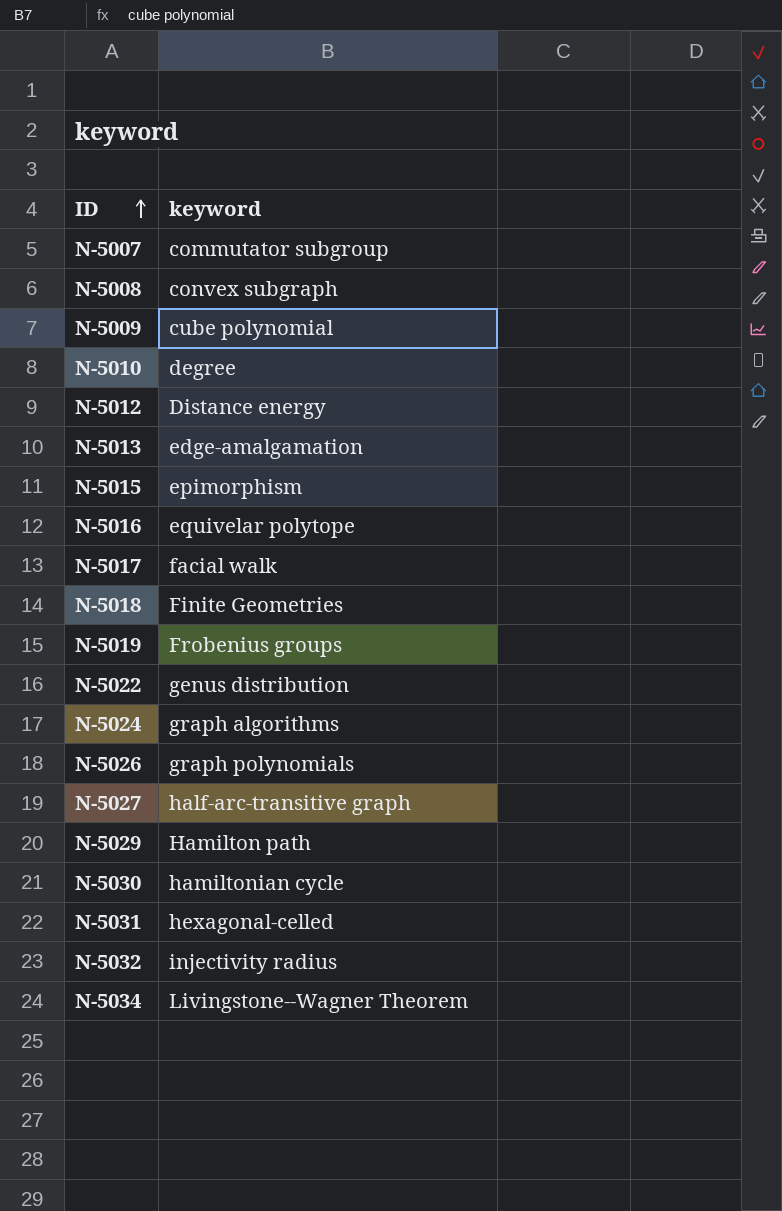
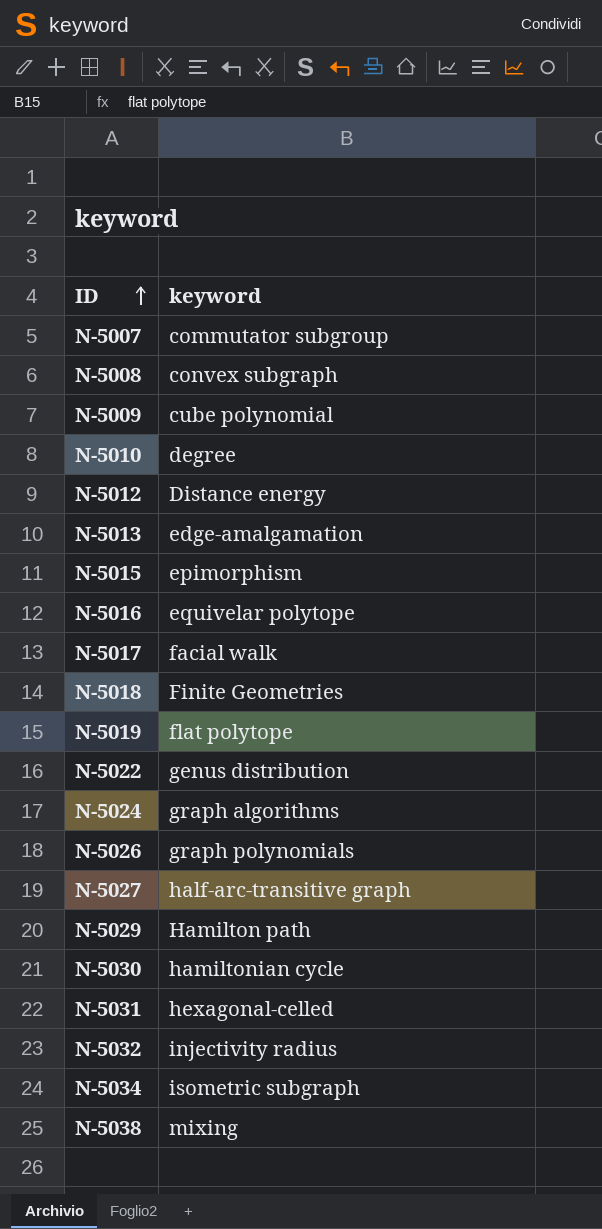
N-5019 | keyword: Frobenius groups -> flat polytope
N-5034 | keyword: Livingstone--Wagner Theorem -> isometric subgraph
row N-5038: none -> mixing

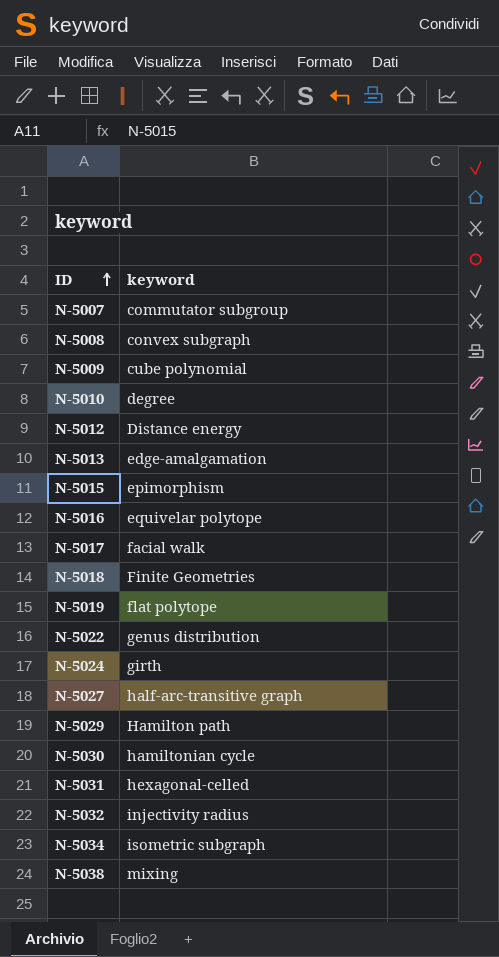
row N-5026: graph polynomials -> none
N-5024 | keyword: graph algorithms -> girth

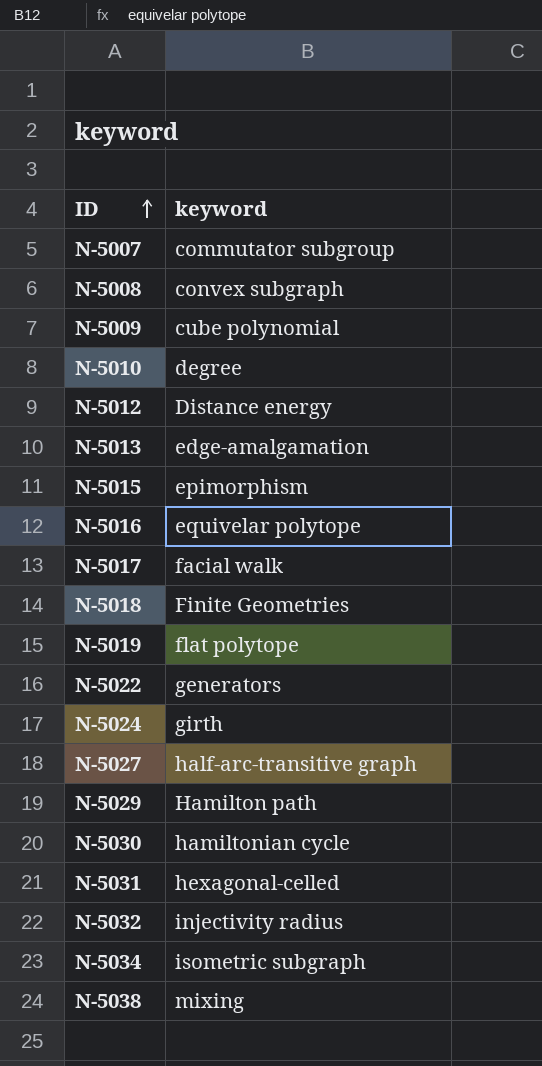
N-5022 | keyword: genus distribution -> generators

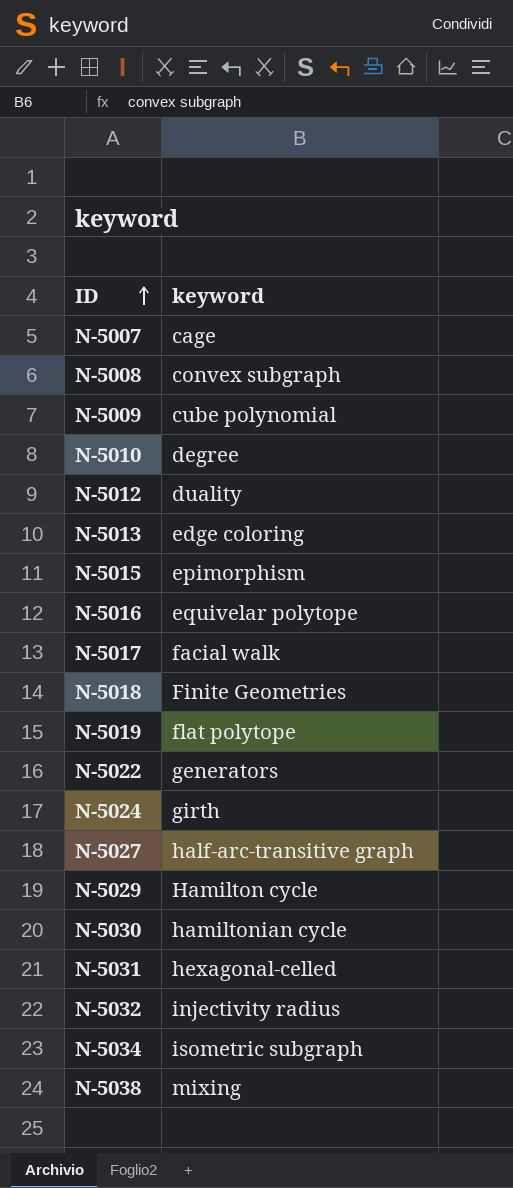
N-5007 | keyword: commutator subgroup -> cage
N-5012 | keyword: Distance energy -> duality
N-5013 | keyword: edge-amalgamation -> edge coloring
N-5029 | keyword: Hamilton path -> Hamilton cycle

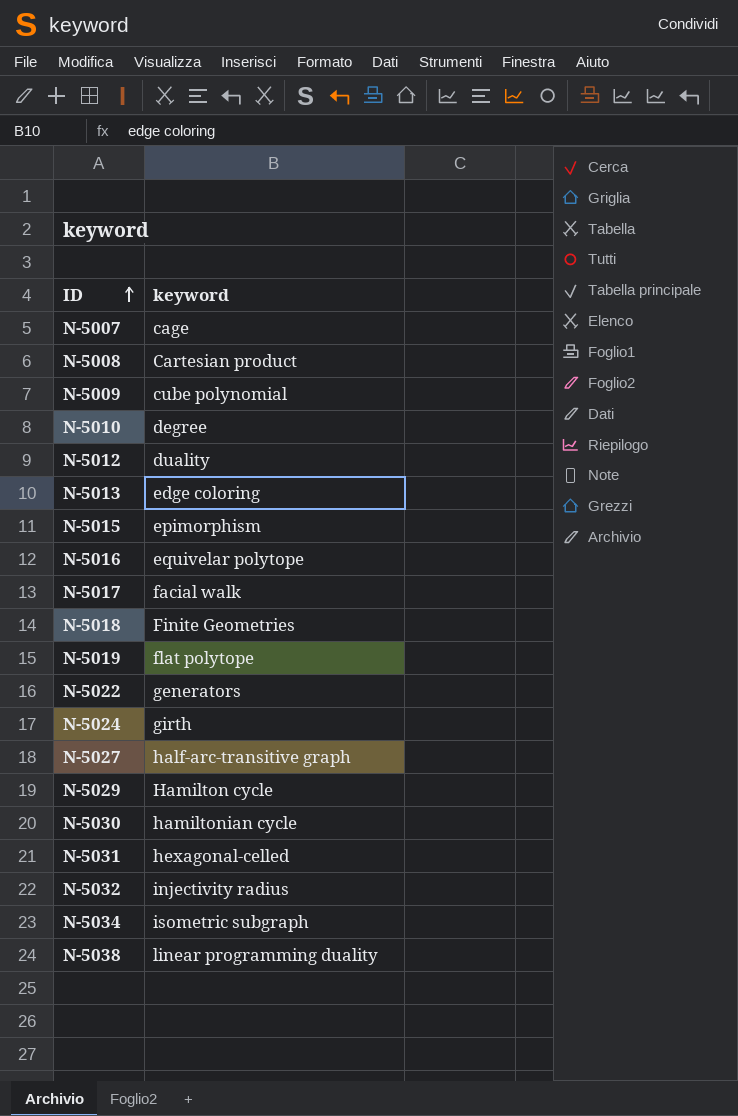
N-5008 | keyword: convex subgraph -> Cartesian product
N-5038 | keyword: mixing -> linear programming duality

